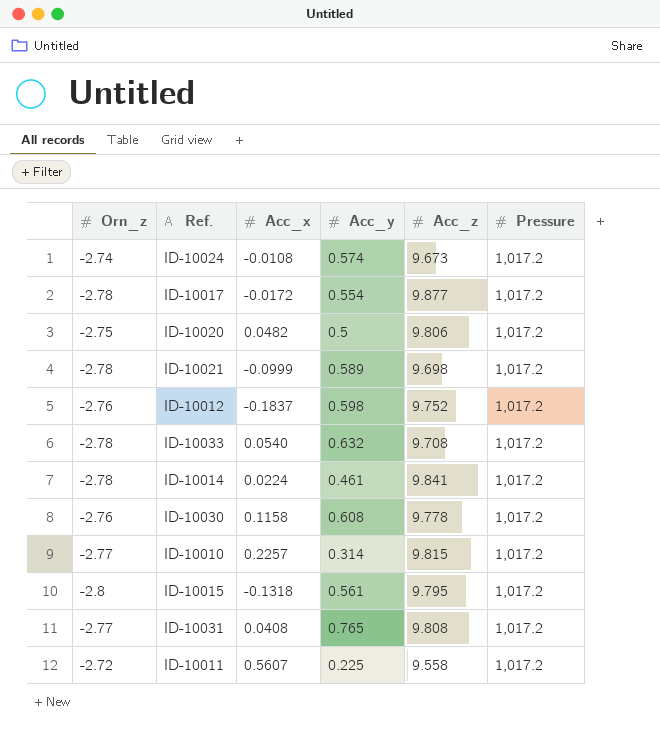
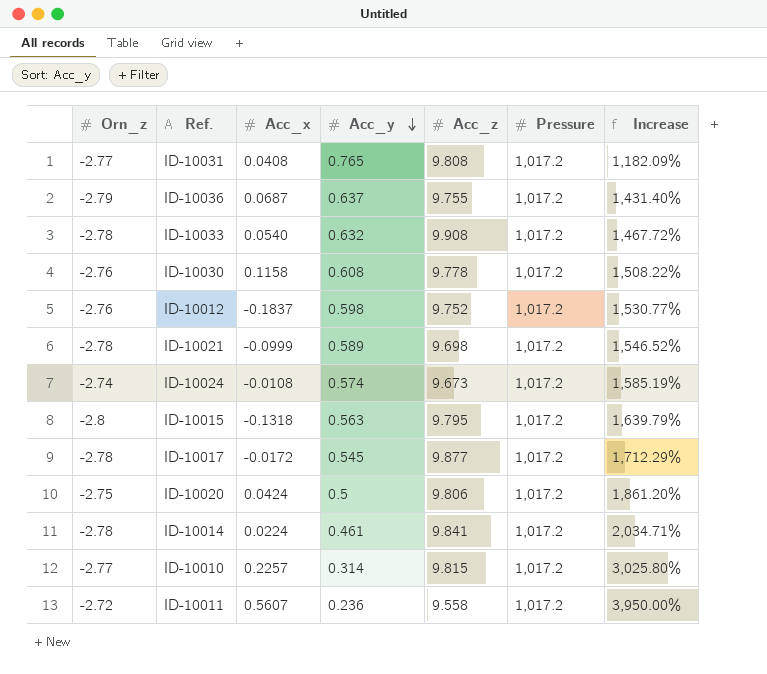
row order: none -> Acc_y descending
column Increase | formula: none -> ([Acc_z] - [Acc_y]) / [Acc_y]
row ID-10036: none -> -2.79 | 0.0687 | 0.637 | 9.755 | 1,017.2 | 1,431.40%
ID-10033 | Acc_z: 9.708 -> 9.908
ID-10015 | Acc_y: 0.561 -> 0.563
ID-10017 | Acc_y: 0.554 -> 0.545
ID-10020 | Acc_x: 0.0482 -> 0.0424
ID-10011 | Acc_y: 0.225 -> 0.236

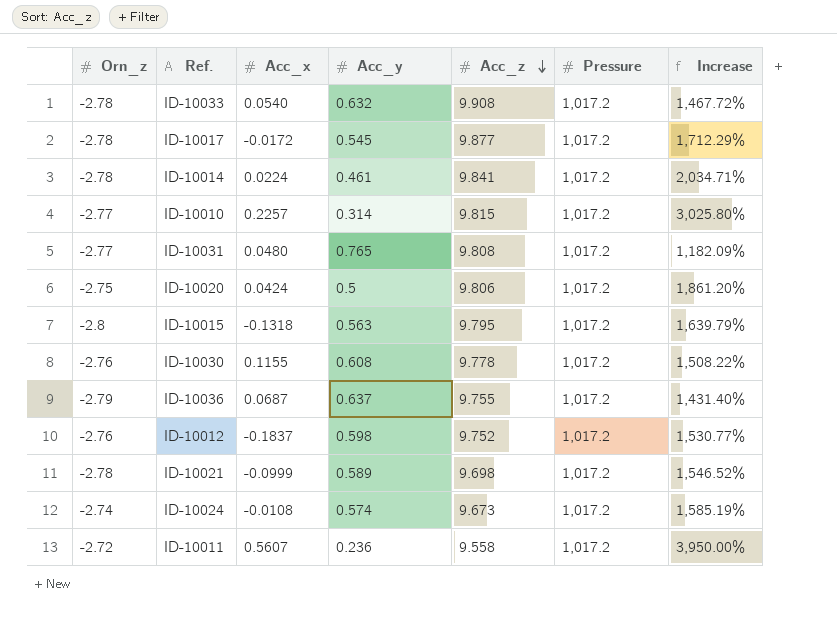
row order: Acc_y descending -> Acc_z descending
ID-10031 | Acc_x: 0.0408 -> 0.0480
ID-10030 | Acc_x: 0.1158 -> 0.1155

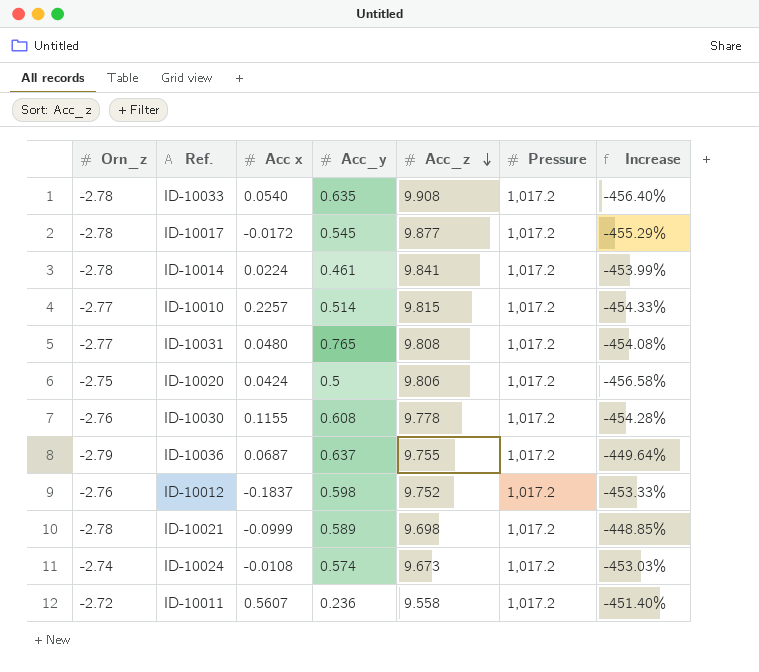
column name: Acc_x -> Acc x
column Increase | formula: ([Acc_z] - [Acc_y]) / [Acc_y] -> ([Acc_z] - [Orn_z]) / [Orn_z]
row ID-10015: -2.8 | -0.1318 | 0.563 | 9.795 | 1,017.2 | 1,639.79% -> none
ID-10033 | Acc_y: 0.632 -> 0.635
ID-10010 | Acc_y: 0.314 -> 0.514

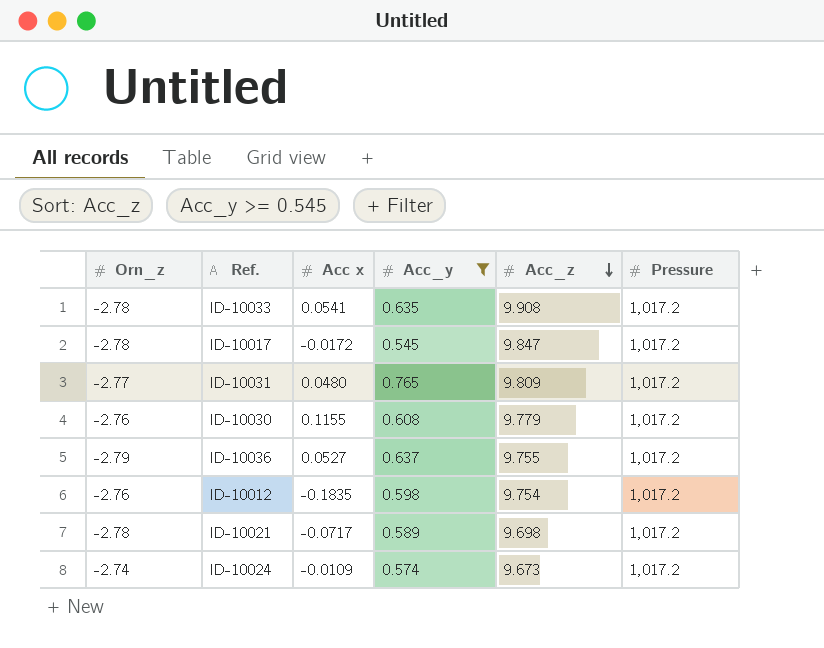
filter: none -> Acc_y >= 0.545
column Increase | formula: ([Acc_z] - [Orn_z]) / [Orn_z] -> none
ID-10033 | Acc x: 0.0540 -> 0.0541
ID-10017 | Acc_z: 9.877 -> 9.847
ID-10031 | Acc_z: 9.808 -> 9.809
ID-10030 | Acc_z: 9.778 -> 9.779
ID-10036 | Acc x: 0.0687 -> 0.0527
ID-10012 | Acc x: -0.1837 -> -0.1835
ID-10012 | Acc_z: 9.752 -> 9.754
ID-10021 | Acc x: -0.0999 -> -0.0717
ID-10024 | Acc x: -0.0108 -> -0.0109

